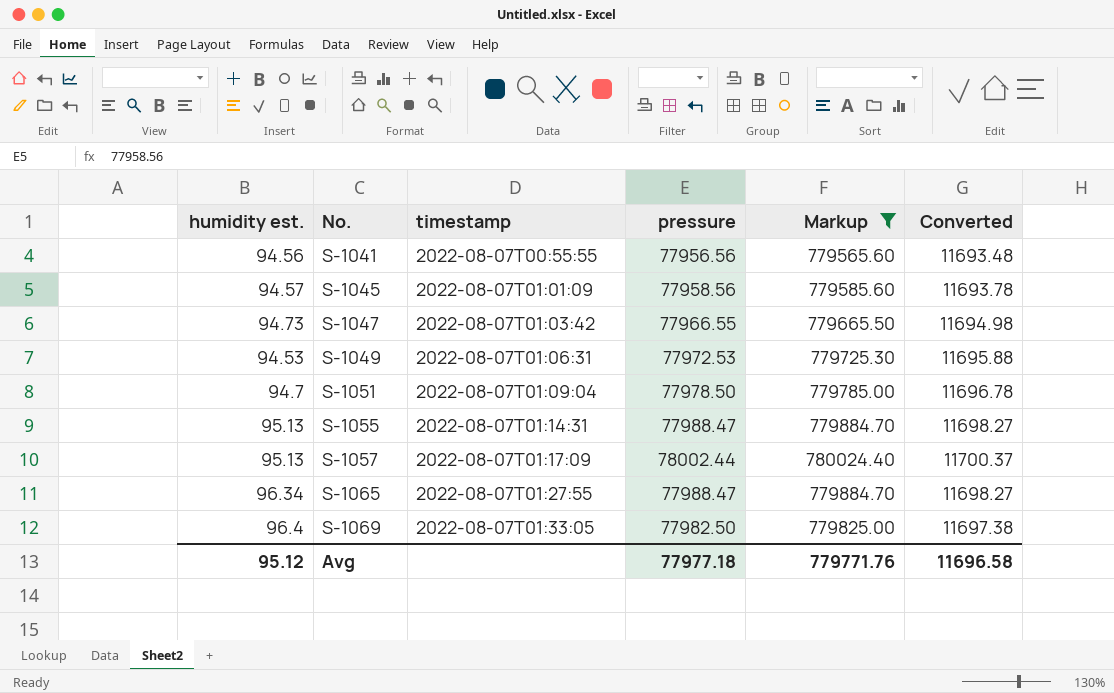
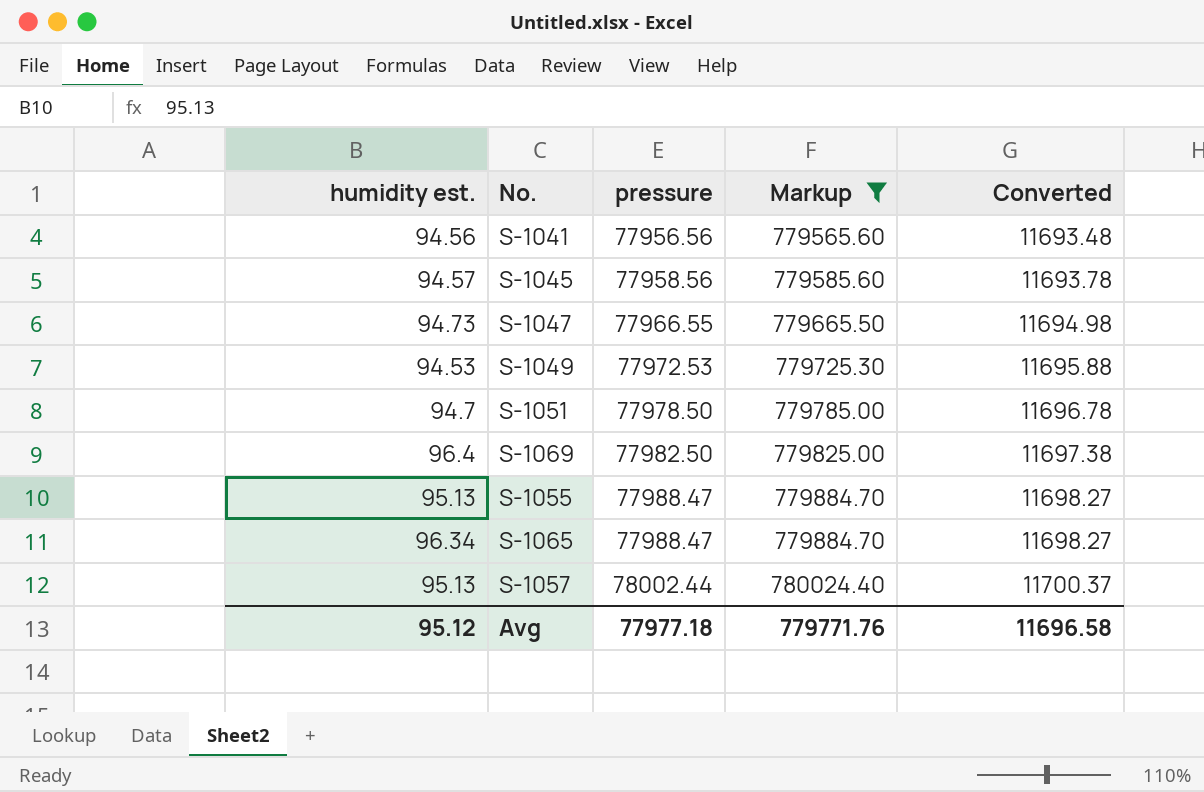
row order: No. ascending -> pressure ascending
column timestamp | position: 3 -> none

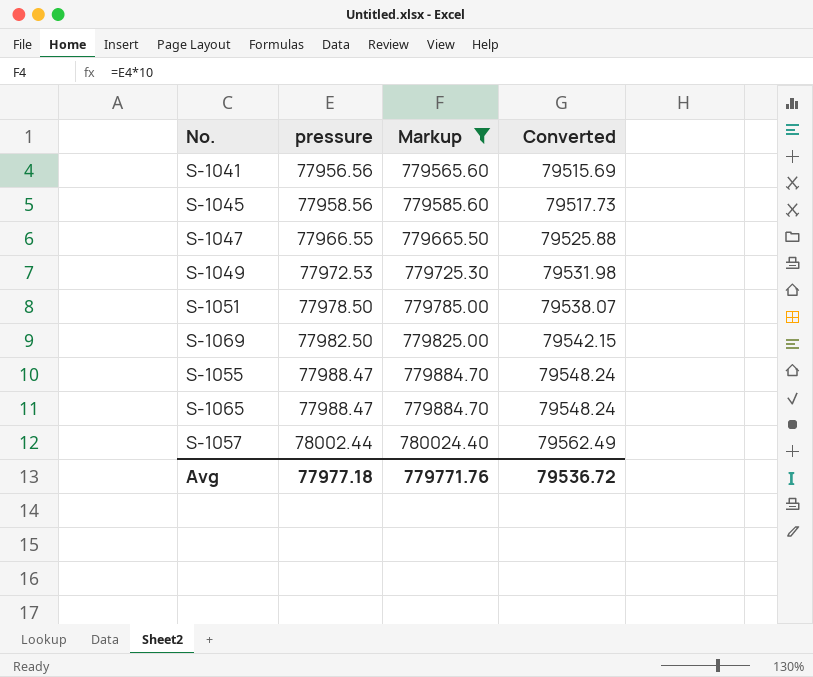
column humidity est. | position: 1 -> none
column Converted | formula: [pressure] * 0.15 -> [pressure] * 1.02
Avg | Converted: 11696.58 -> 79536.72

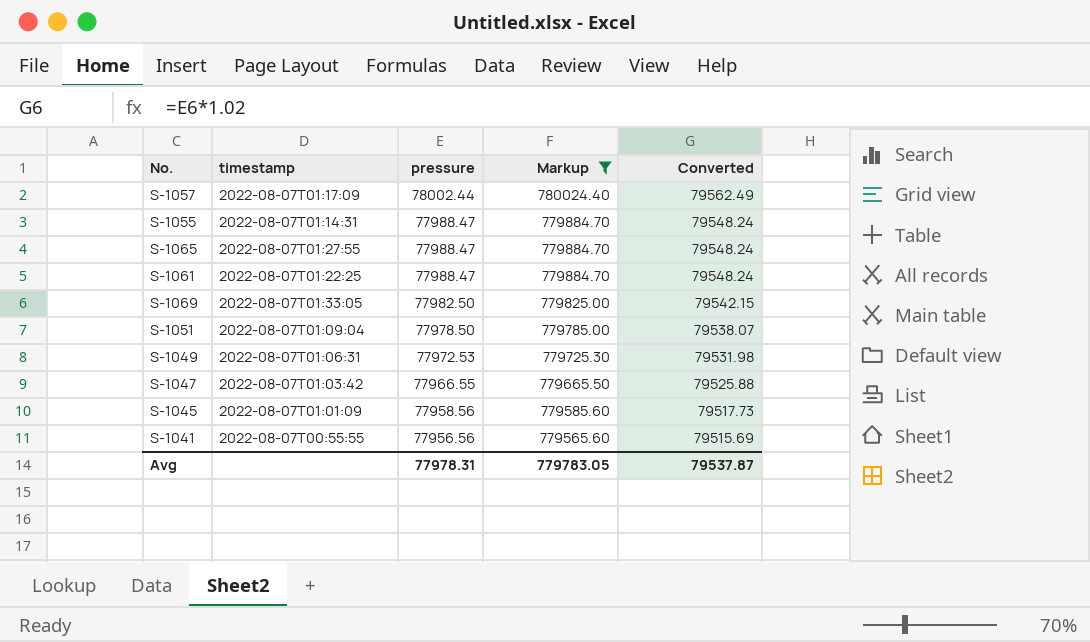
row order: pressure ascending -> pressure descending
column timestamp | position: none -> 2
row S-1061: none -> 2022-08-07T01:22:25 | 77988.47 | 779884.70 | 79548.24
Avg | pressure: 77977.18 -> 77978.31
Avg | Markup: 779771.76 -> 779783.05
Avg | Converted: 79536.72 -> 79537.87

